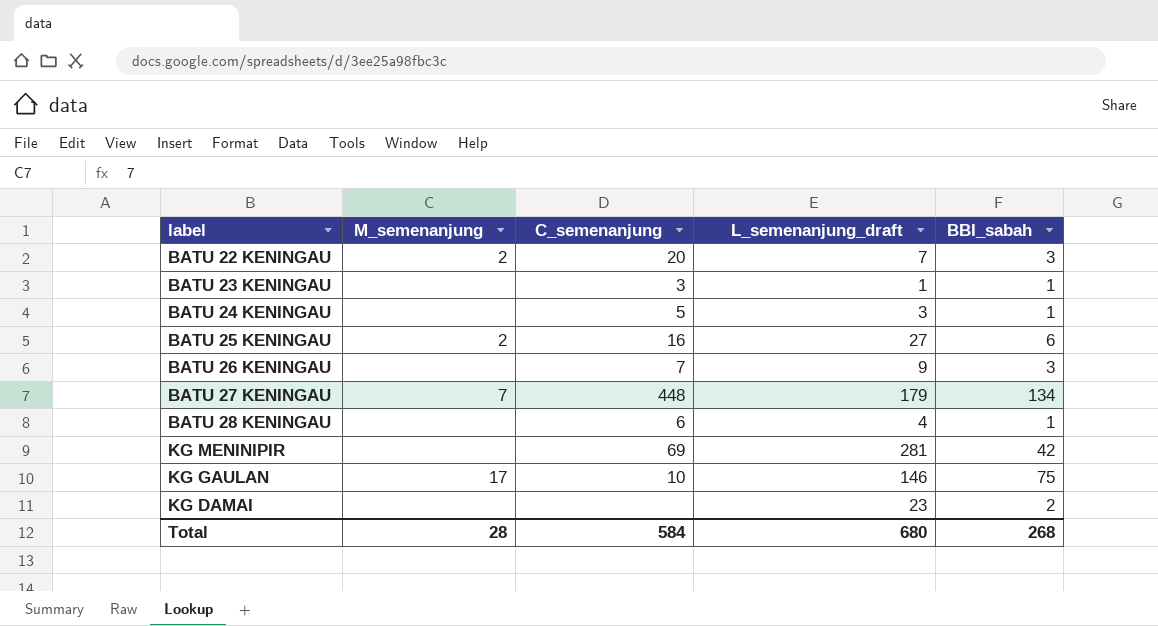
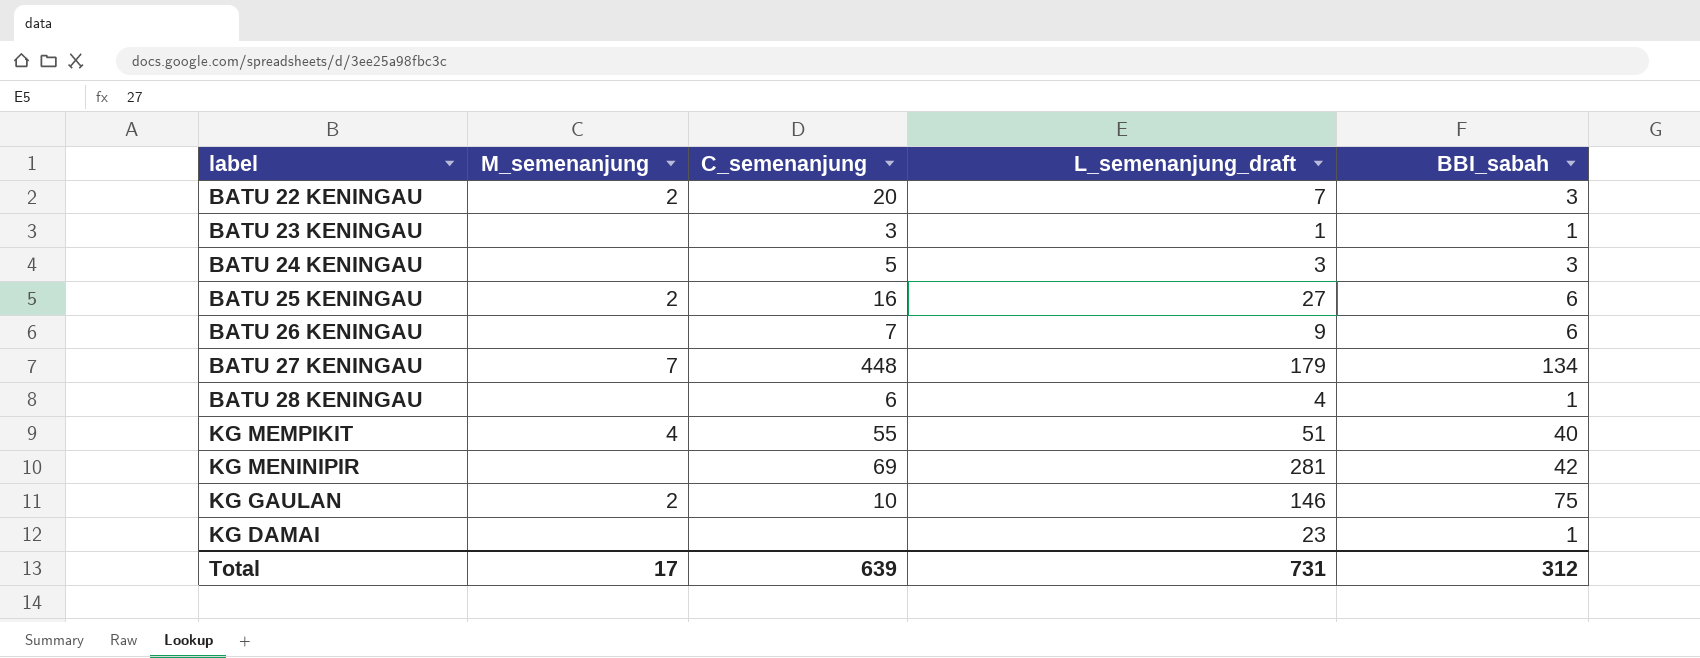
BATU 24 KENINGAU | BBI_sabah: 1 -> 3
BATU 26 KENINGAU | BBI_sabah: 3 -> 6
row KG MEMPIKIT: none -> 4 | 55 | 51 | 40
KG GAULAN | M_semenanjung: 17 -> 2
KG DAMAI | BBI_sabah: 2 -> 1
Total | M_semenanjung: 28 -> 17
Total | C_semenanjung: 584 -> 639
Total | L_semenanjung_draft: 680 -> 731
Total | BBI_sabah: 268 -> 312

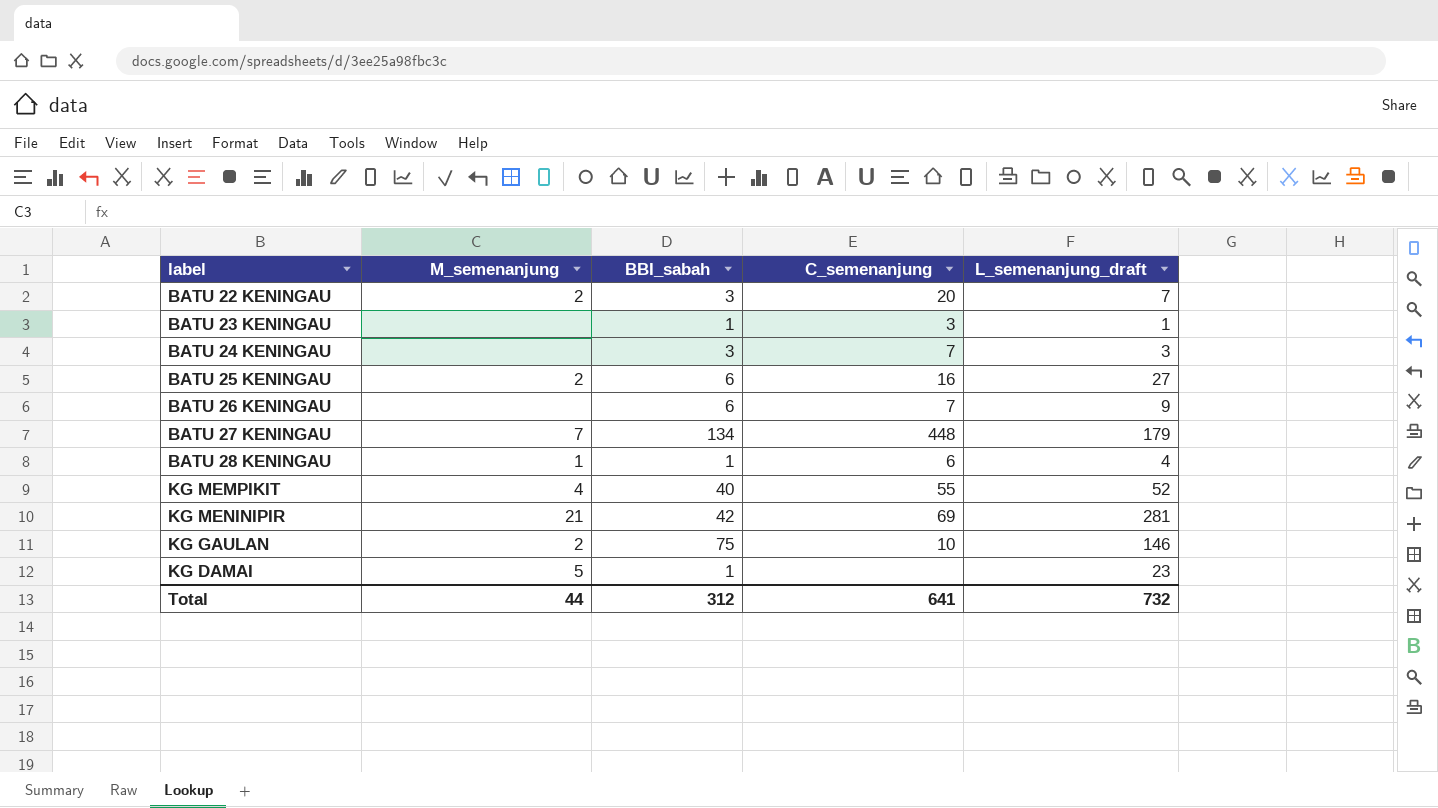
column BBI_sabah | position: 5 -> 3
BATU 24 KENINGAU | C_semenanjung: 5 -> 7
BATU 28 KENINGAU | M_semenanjung: none -> 1
KG MEMPIKIT | L_semenanjung_draft: 51 -> 52
KG MENINIPIR | M_semenanjung: none -> 21
KG DAMAI | M_semenanjung: none -> 5
Total | M_semenanjung: 17 -> 44
Total | C_semenanjung: 639 -> 641
Total | L_semenanjung_draft: 731 -> 732

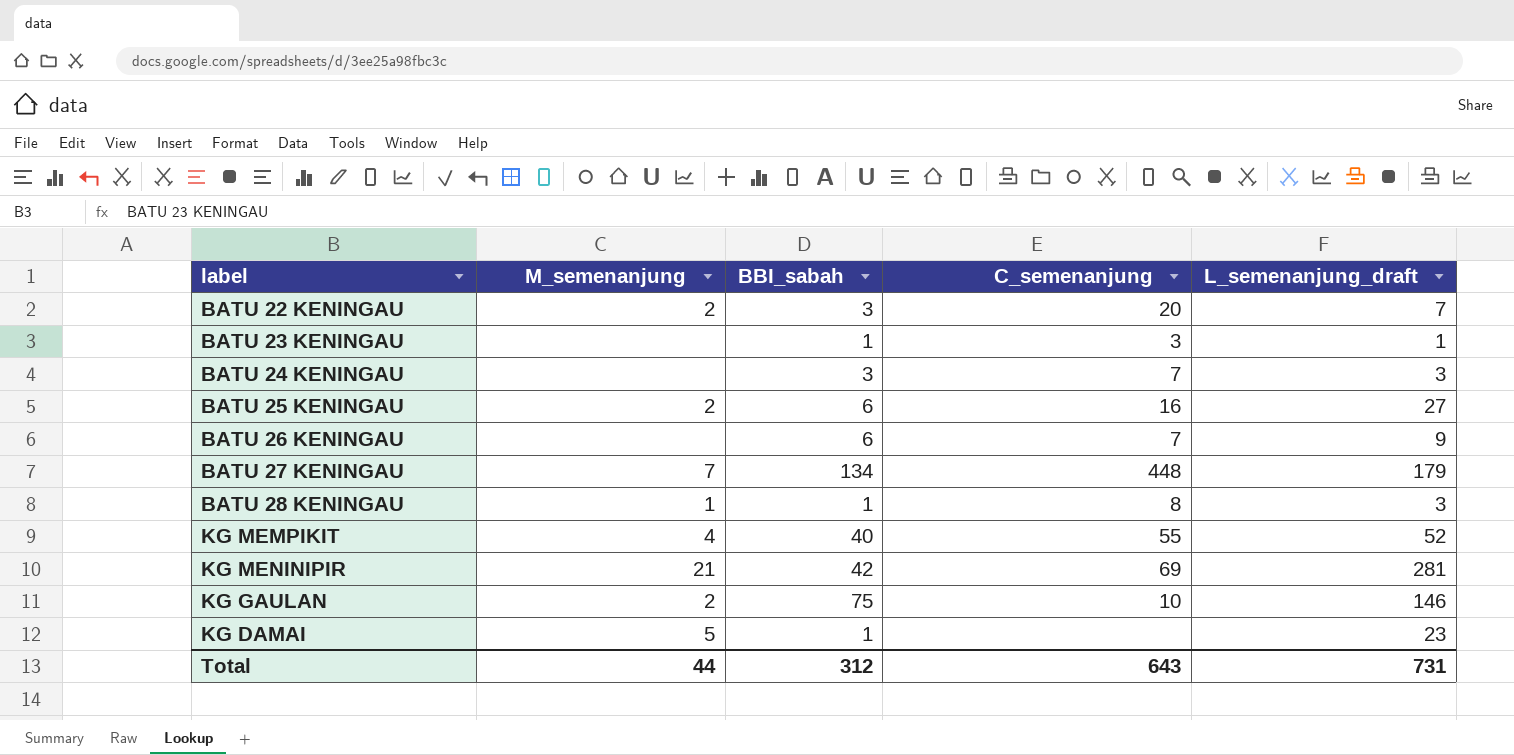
BATU 28 KENINGAU | C_semenanjung: 6 -> 8
BATU 28 KENINGAU | L_semenanjung_draft: 4 -> 3
Total | C_semenanjung: 641 -> 643
Total | L_semenanjung_draft: 732 -> 731

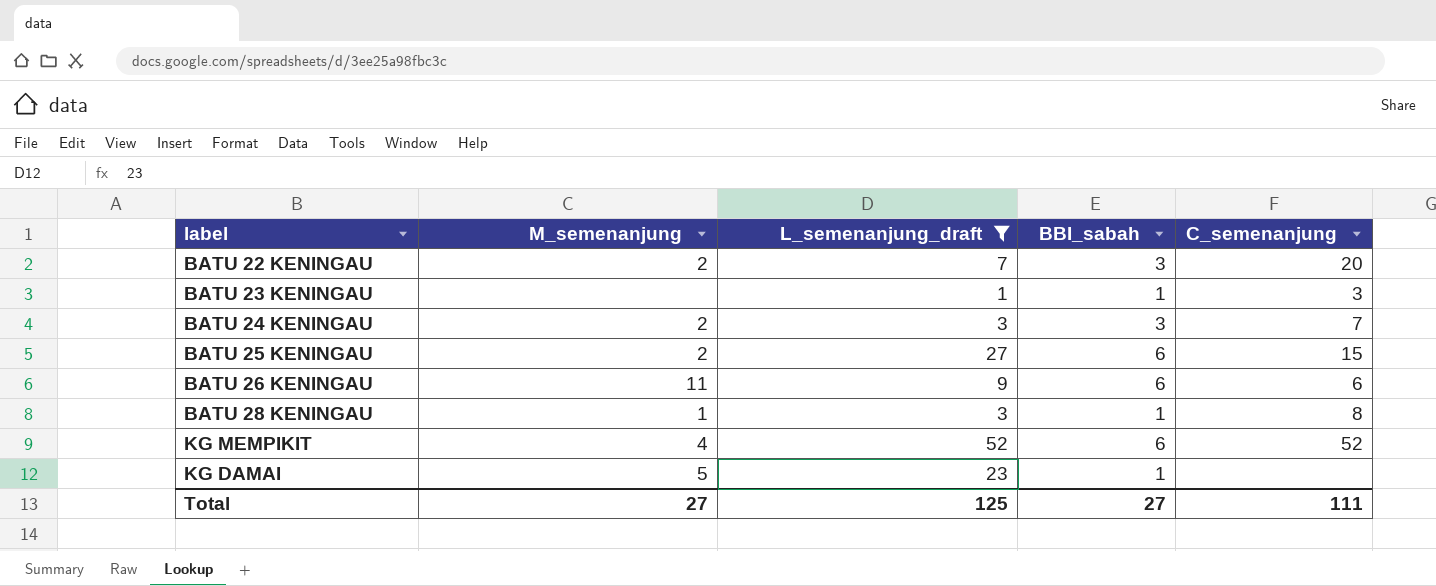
filter: none -> L_semenanjung_draft <= 52
column L_semenanjung_draft | position: 5 -> 3
BATU 24 KENINGAU | M_semenanjung: none -> 2
BATU 25 KENINGAU | C_semenanjung: 16 -> 15
BATU 26 KENINGAU | M_semenanjung: none -> 11
BATU 26 KENINGAU | C_semenanjung: 7 -> 6
KG MEMPIKIT | BBI_sabah: 40 -> 6
KG MEMPIKIT | C_semenanjung: 55 -> 52
Total | M_semenanjung: 44 -> 27
Total | L_semenanjung_draft: 731 -> 125
Total | BBI_sabah: 312 -> 27
Total | C_semenanjung: 643 -> 111

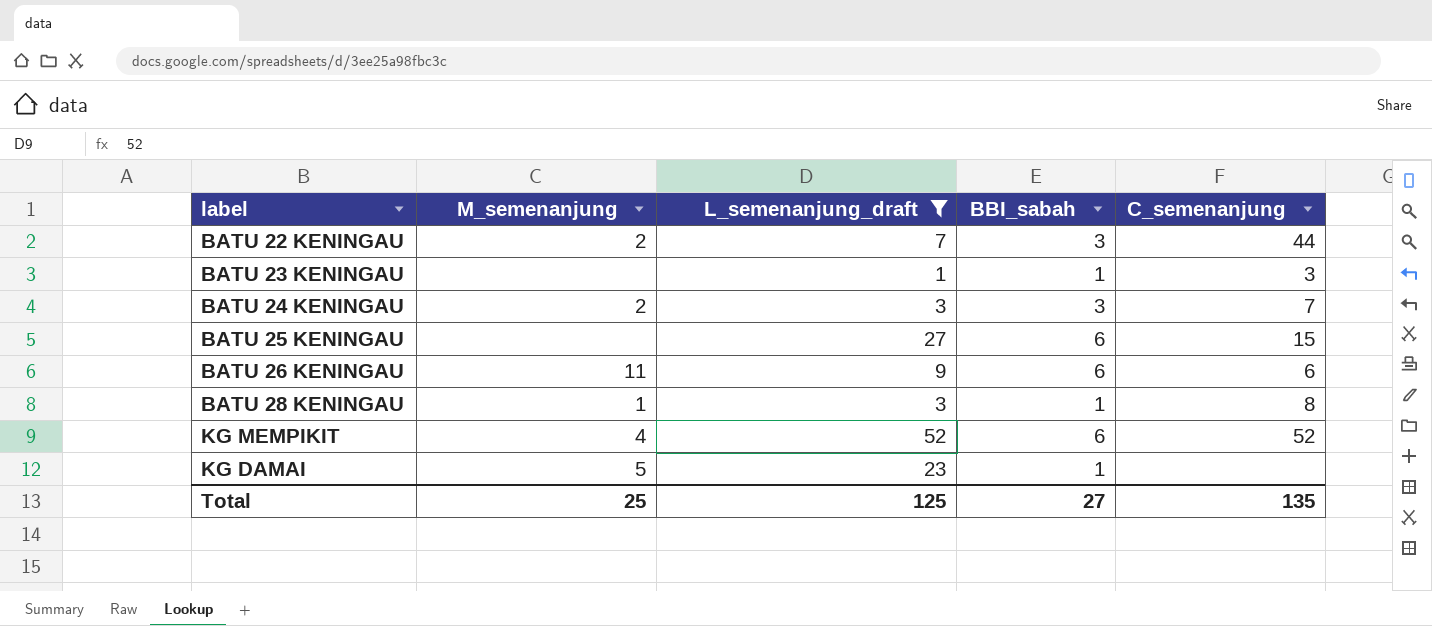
BATU 22 KENINGAU | C_semenanjung: 20 -> 44
BATU 25 KENINGAU | M_semenanjung: 2 -> none
Total | M_semenanjung: 27 -> 25
Total | C_semenanjung: 111 -> 135

